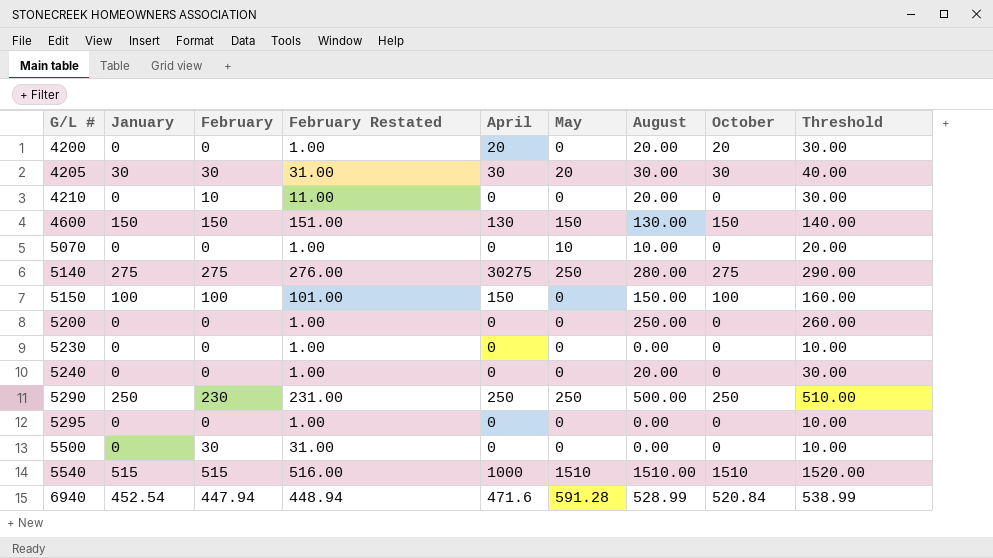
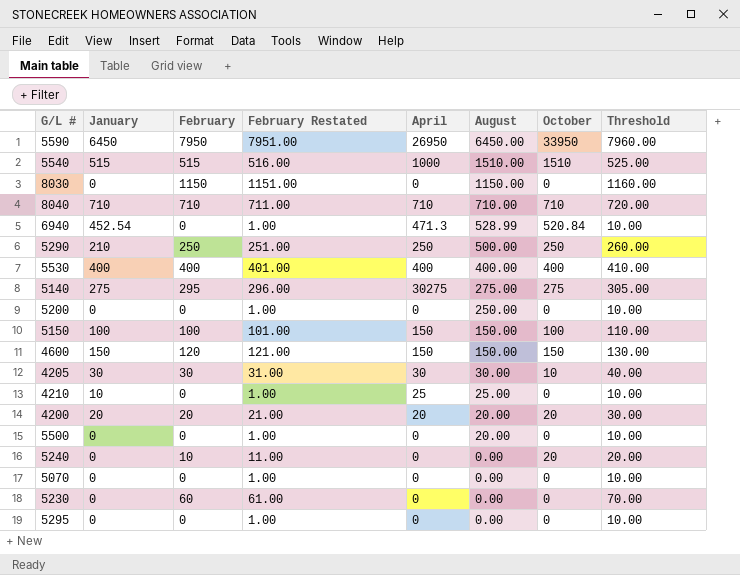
row order: G/L # ascending -> August descending
column May | position: 6 -> none
column Threshold | formula: [August] + 10 -> [February] + 10
row 5590: none -> 6450 | 7950 | 7951.00 | 26950 | 6450.00 | 33950 | 7960.00
row 8030: none -> 0 | 1150 | 1151.00 | 0 | 1150.00 | 0 | 1160.00
row 8040: none -> 710 | 710 | 711.00 | 710 | 710.00 | 710 | 720.00
6940 | February: 447.94 -> 0
6940 | February Restated: 448.94 -> 1.00
6940 | April: 471.6 -> 471.3
5290 | January: 250 -> 210
5290 | February: 230 -> 250
5290 | February Restated: 231.00 -> 251.00
row 5530: none -> 400 | 400 | 401.00 | 400 | 400.00 | 400 | 410.00
5140 | February: 275 -> 295
5140 | February Restated: 276.00 -> 296.00
5140 | August: 280.00 -> 275.00
4600 | February: 150 -> 120
4600 | February Restated: 151.00 -> 121.00
4600 | April: 130 -> 150
4600 | August: 130.00 -> 150.00
4205 | October: 30 -> 10
4210 | January: 0 -> 10
4210 | February: 10 -> 0
4210 | February Restated: 11.00 -> 1.00
4210 | April: 0 -> 25
4210 | August: 20.00 -> 25.00
4200 | January: 0 -> 20
4200 | February: 0 -> 20
4200 | February Restated: 1.00 -> 21.00
5500 | February: 30 -> 0
5500 | February Restated: 31.00 -> 1.00
5500 | August: 0.00 -> 20.00
5240 | February: 0 -> 10
5240 | February Restated: 1.00 -> 11.00
5240 | August: 20.00 -> 0.00
5240 | October: 0 -> 20
5070 | August: 10.00 -> 0.00
5230 | February: 0 -> 60
5230 | February Restated: 1.00 -> 61.00

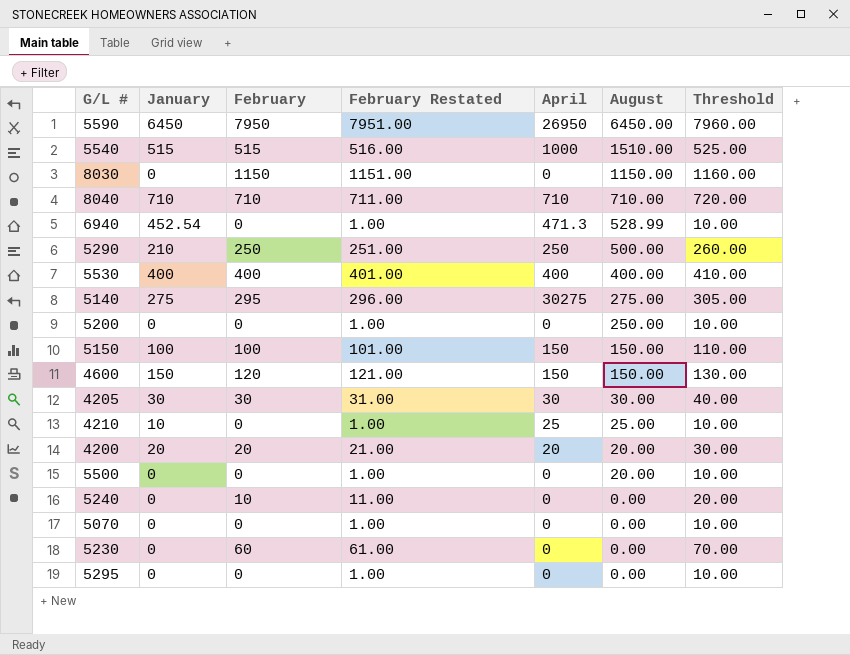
column October | position: 7 -> none

